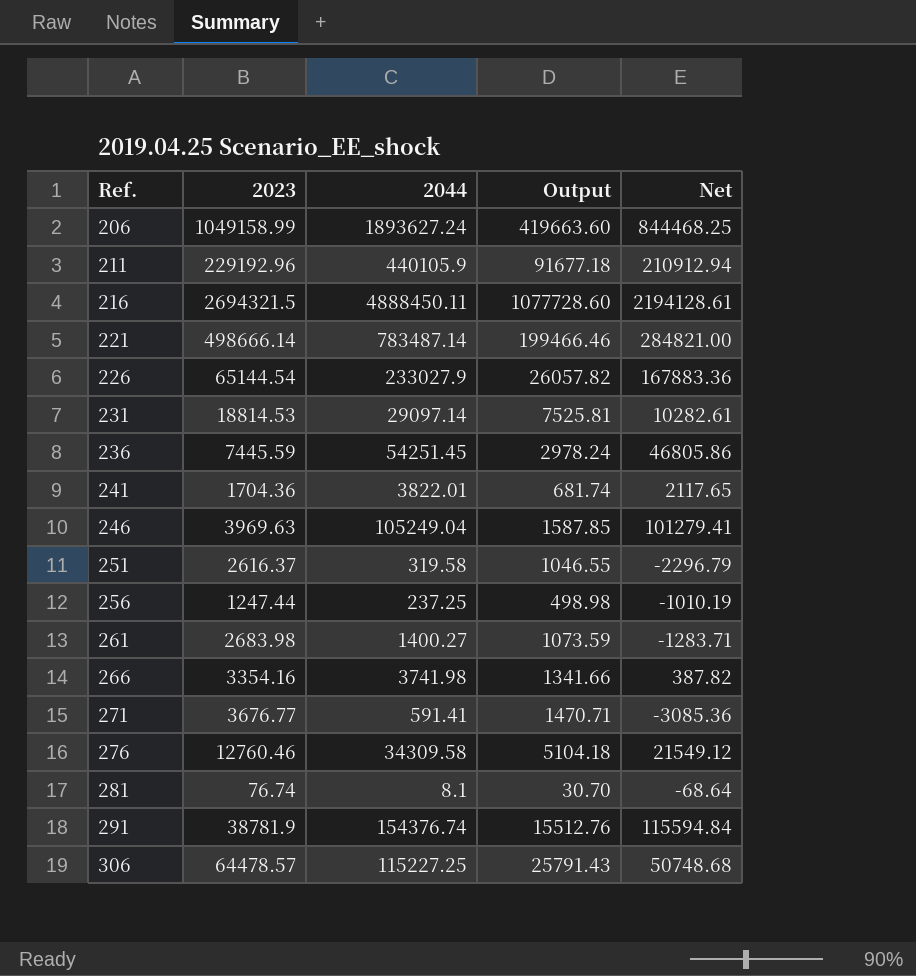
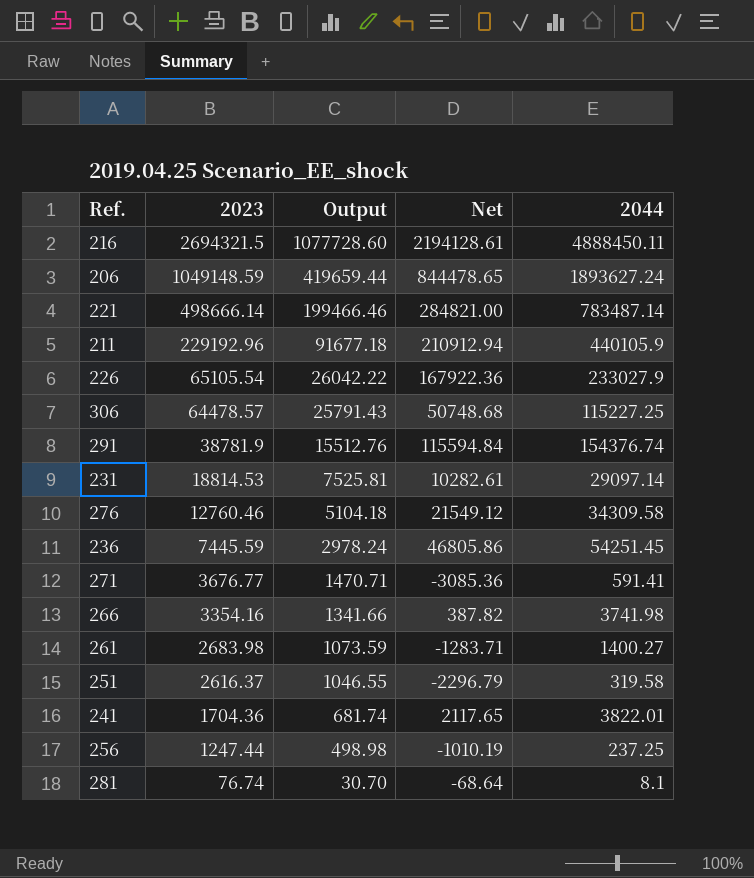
row order: Ref. ascending -> 2023 descending
column 2044 | position: 3 -> 5
row 246: 3969.63 | 105249.04 | 1587.85 | 101279.41 -> none
206 | 2023: 1049158.99 -> 1049148.59
206 | Output: 419663.60 -> 419659.44
206 | Net: 844468.25 -> 844478.65
226 | 2023: 65144.54 -> 65105.54
226 | Output: 26057.82 -> 26042.22
226 | Net: 167883.36 -> 167922.36

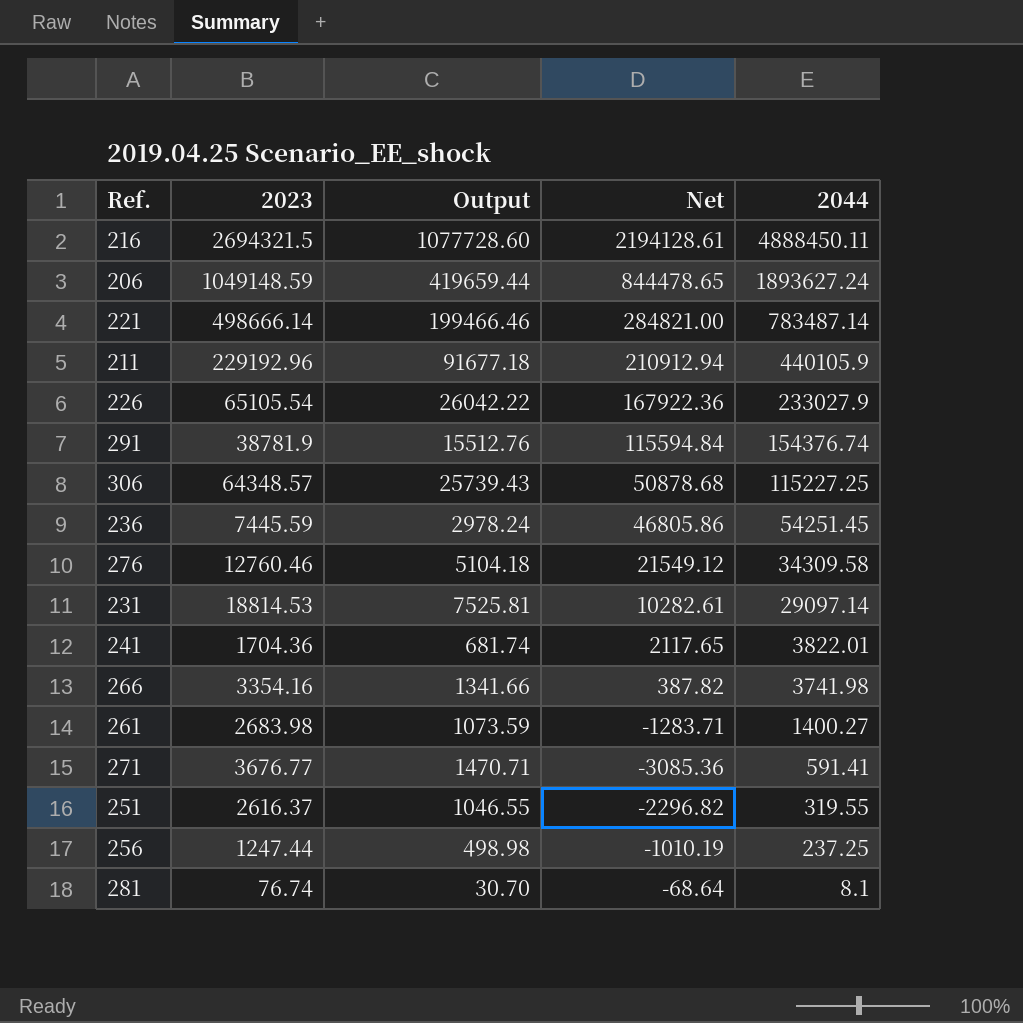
row order: 2023 descending -> 2044 descending
306 | 2023: 64478.57 -> 64348.57
306 | Output: 25791.43 -> 25739.43
306 | Net: 50748.68 -> 50878.68
251 | Net: -2296.79 -> -2296.82
251 | 2044: 319.58 -> 319.55

